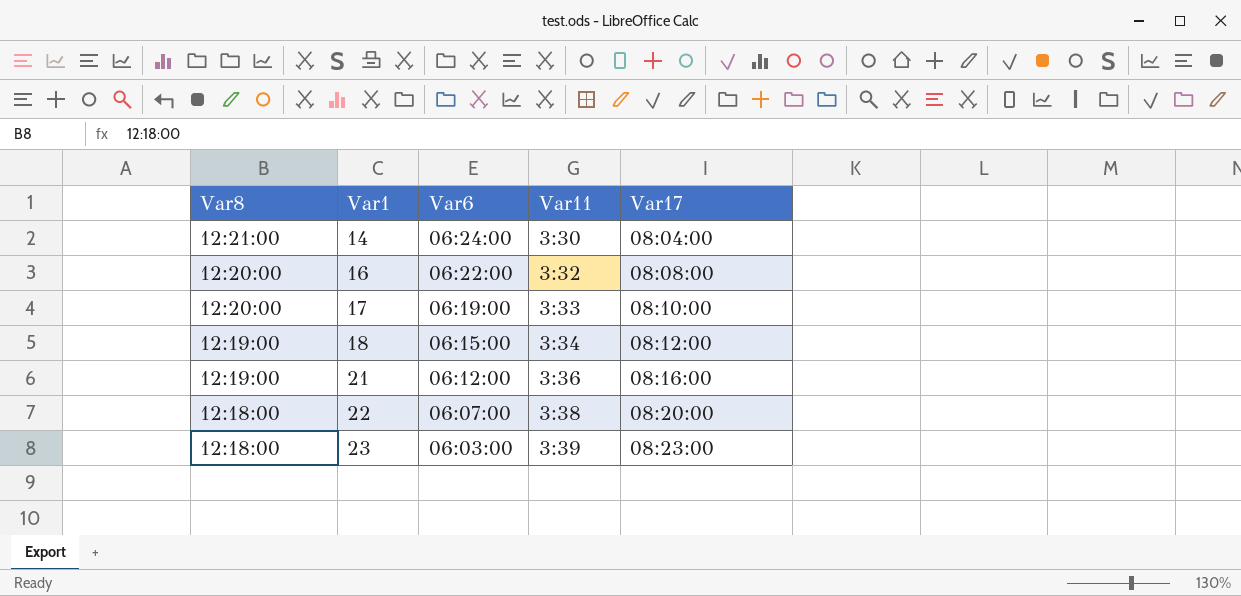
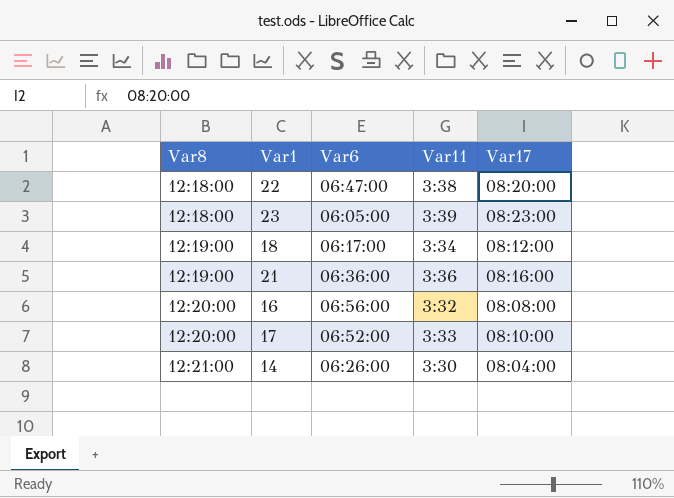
row order: Var8 descending -> Var8 ascending
22 | Var6: 06:07:00 -> 06:47:00
23 | Var6: 06:03:00 -> 06:05:00
18 | Var6: 06:15:00 -> 06:17:00
21 | Var6: 06:12:00 -> 06:36:00
16 | Var6: 06:22:00 -> 06:56:00
17 | Var6: 06:19:00 -> 06:52:00
14 | Var6: 06:24:00 -> 06:26:00

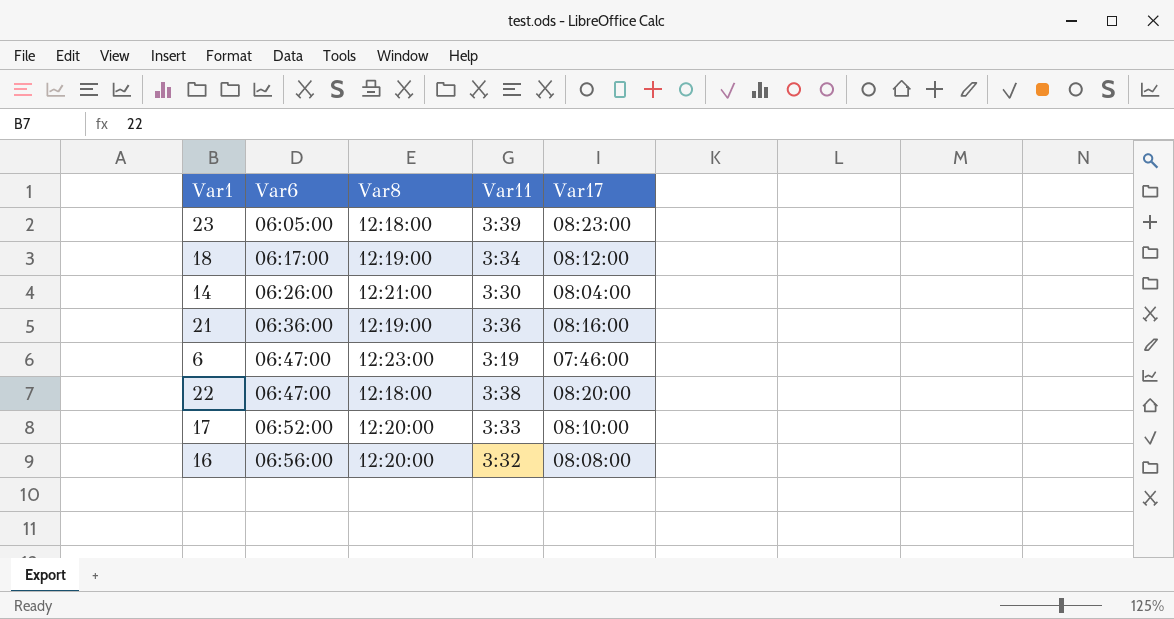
row order: Var8 ascending -> Var6 ascending
column Var8 | position: 1 -> 3
row 6: none -> 06:47:00 | 12:23:00 | 3:19 | 07:46:00

